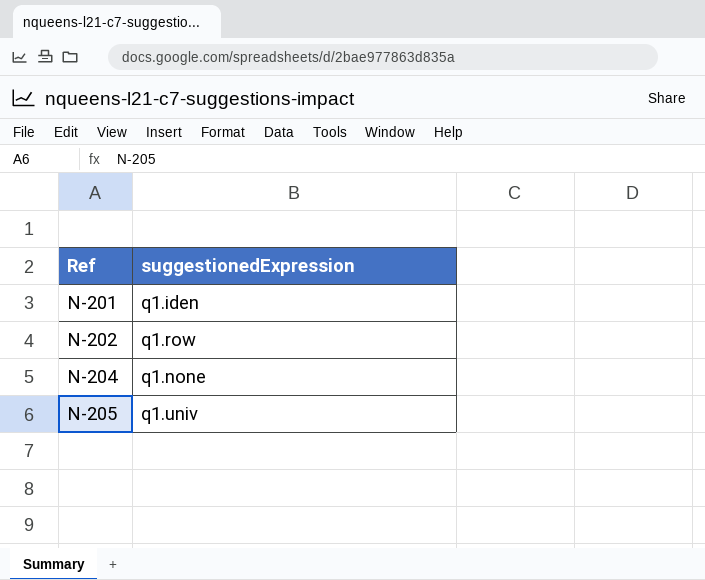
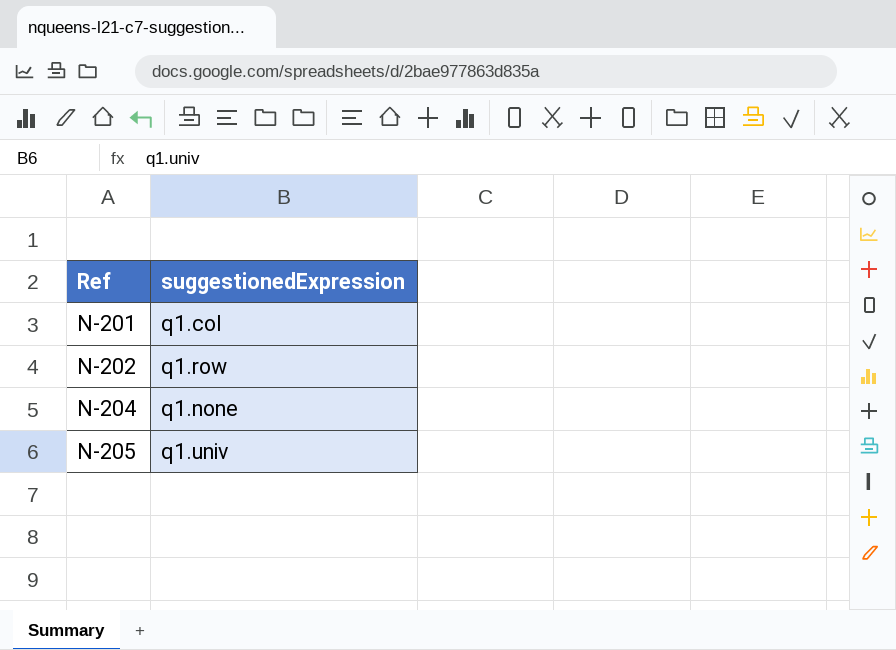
N-201 | suggestionedExpression: q1.iden -> q1.col

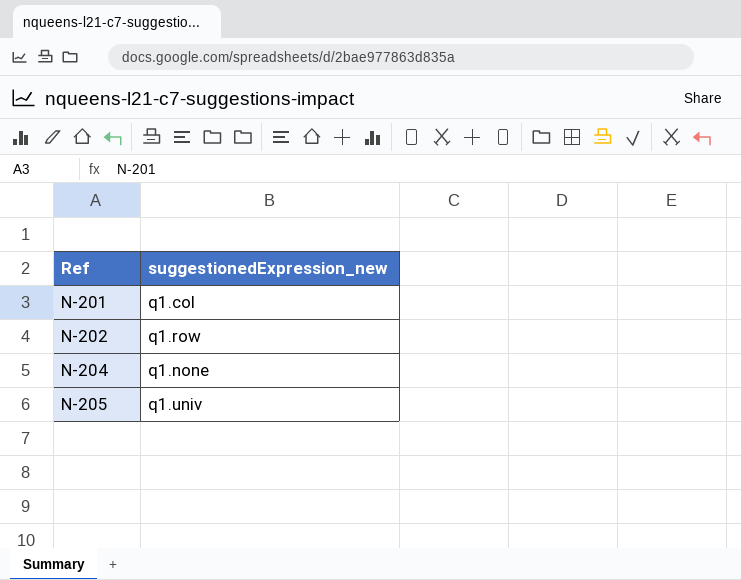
column name: suggestionedExpression -> suggestionedExpression_new

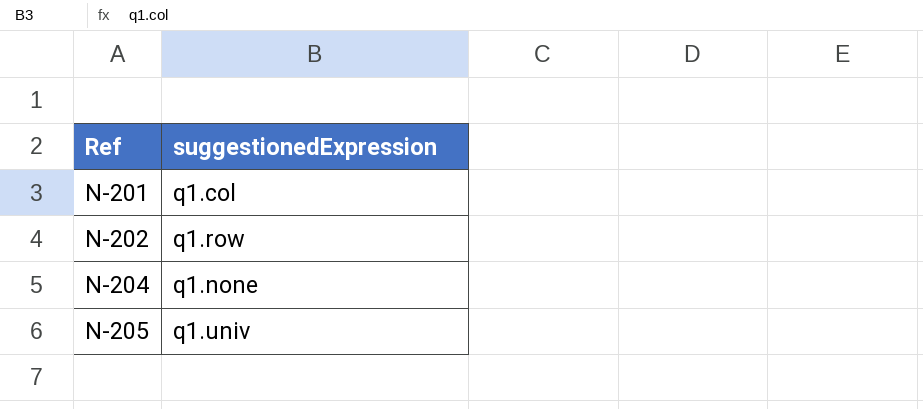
column name: suggestionedExpression_new -> suggestionedExpression

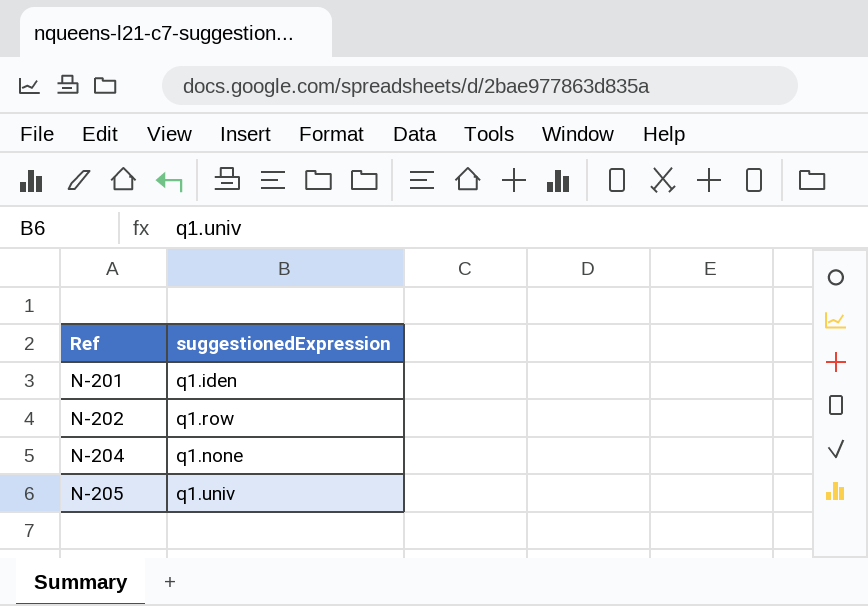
N-201 | suggestionedExpression: q1.col -> q1.iden

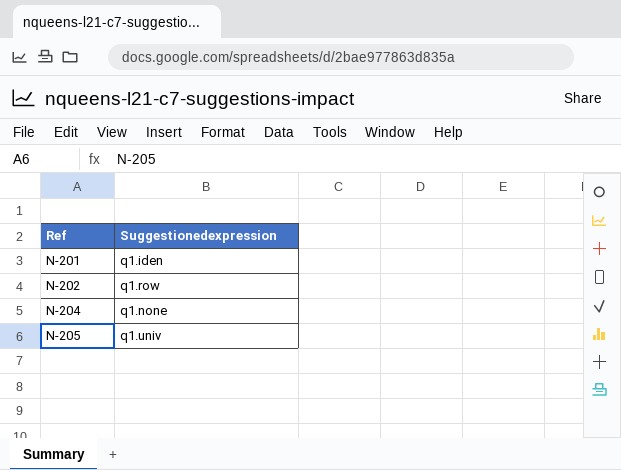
column name: suggestionedExpression -> Suggestionedexpression

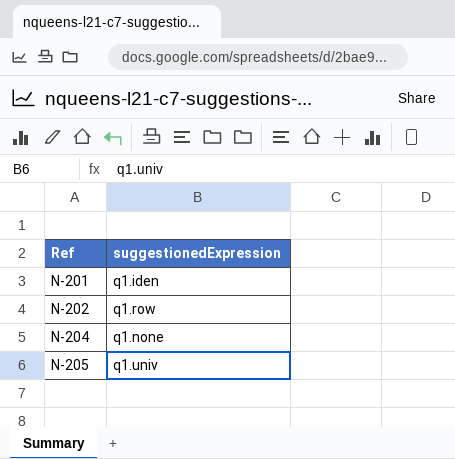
column name: Suggestionedexpression -> suggestionedExpression

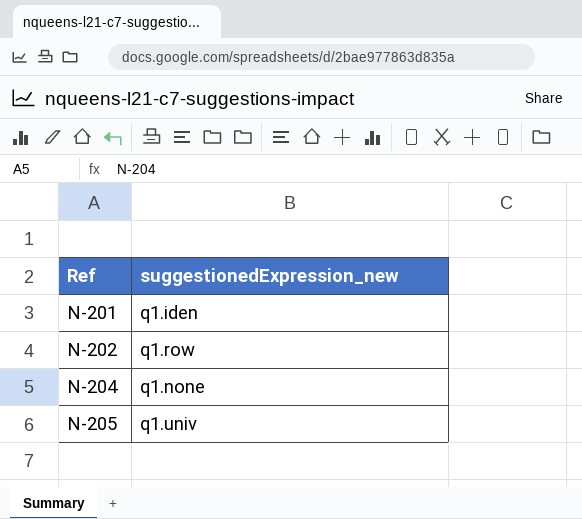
column name: suggestionedExpression -> suggestionedExpression_new

